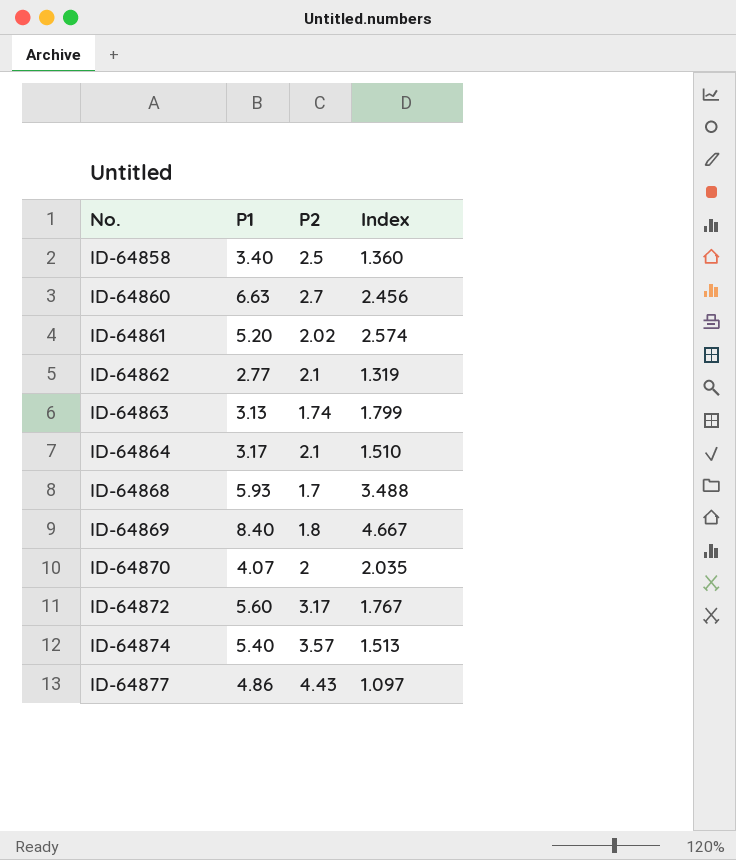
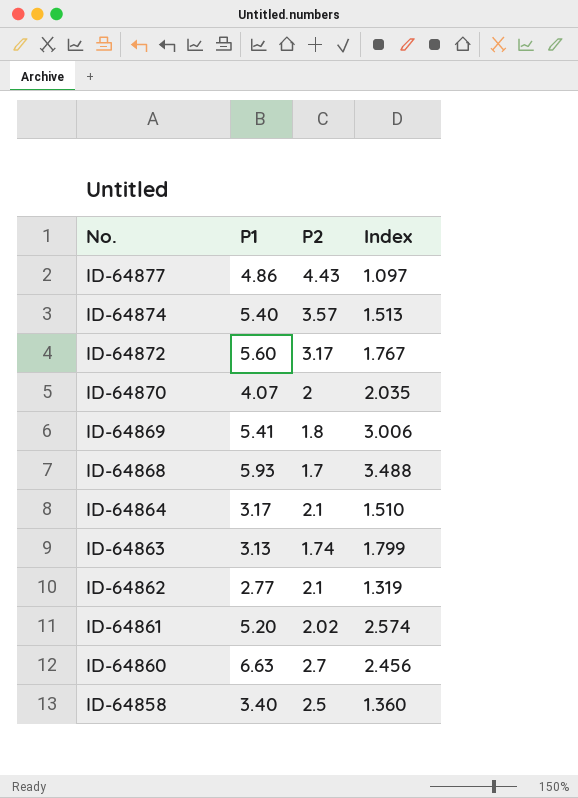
row order: No. ascending -> No. descending
ID-64869 | P1: 8.40 -> 5.41
ID-64869 | Index: 4.667 -> 3.006

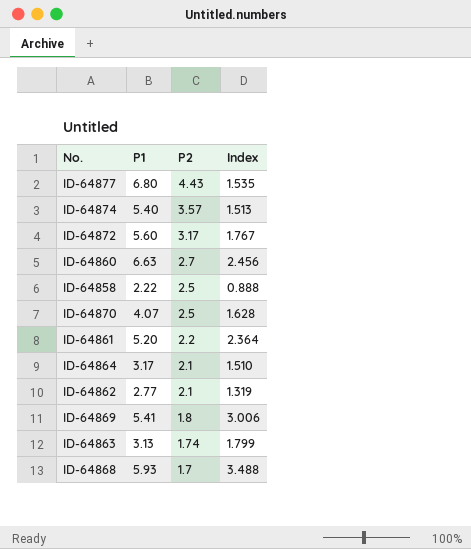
row order: No. descending -> P2 descending
ID-64877 | P1: 4.86 -> 6.80
ID-64877 | Index: 1.097 -> 1.535
ID-64858 | P1: 3.40 -> 2.22
ID-64858 | Index: 1.360 -> 0.888
ID-64870 | P2: 2 -> 2.5
ID-64870 | Index: 2.035 -> 1.628
ID-64861 | P2: 2.02 -> 2.2
ID-64861 | Index: 2.574 -> 2.364

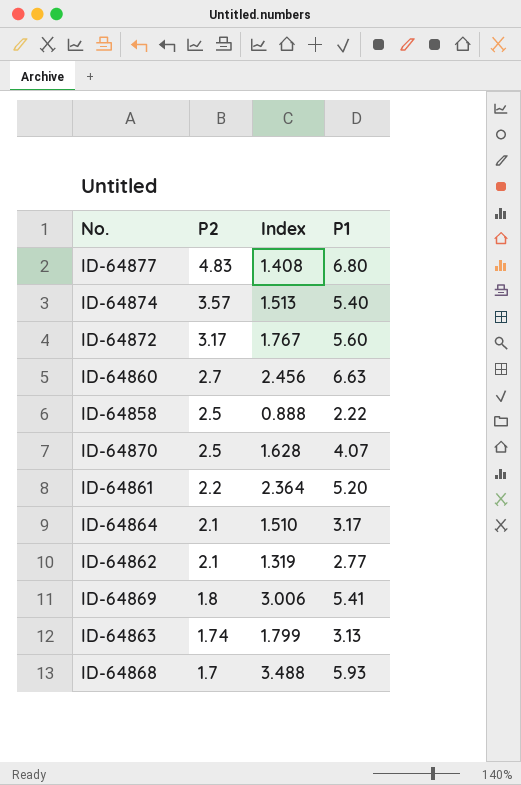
column P1 | position: 2 -> 4
ID-64877 | P2: 4.43 -> 4.83
ID-64877 | Index: 1.535 -> 1.408

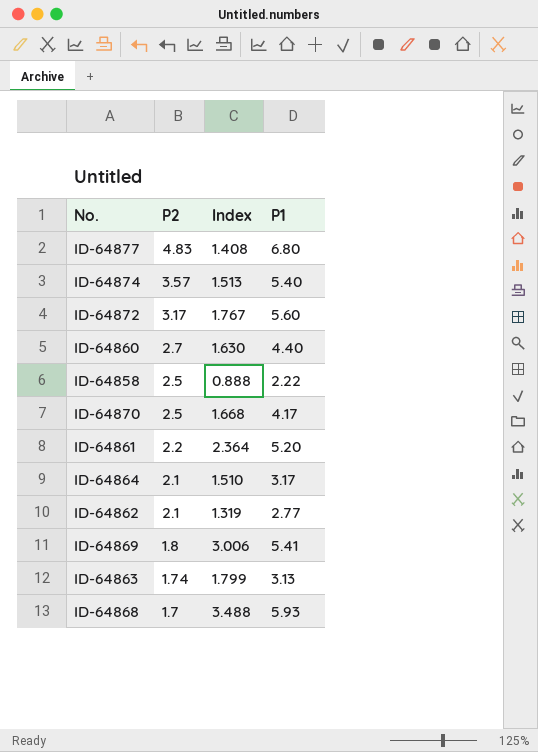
ID-64860 | Index: 2.456 -> 1.630
ID-64860 | P1: 6.63 -> 4.40
ID-64870 | Index: 1.628 -> 1.668
ID-64870 | P1: 4.07 -> 4.17

